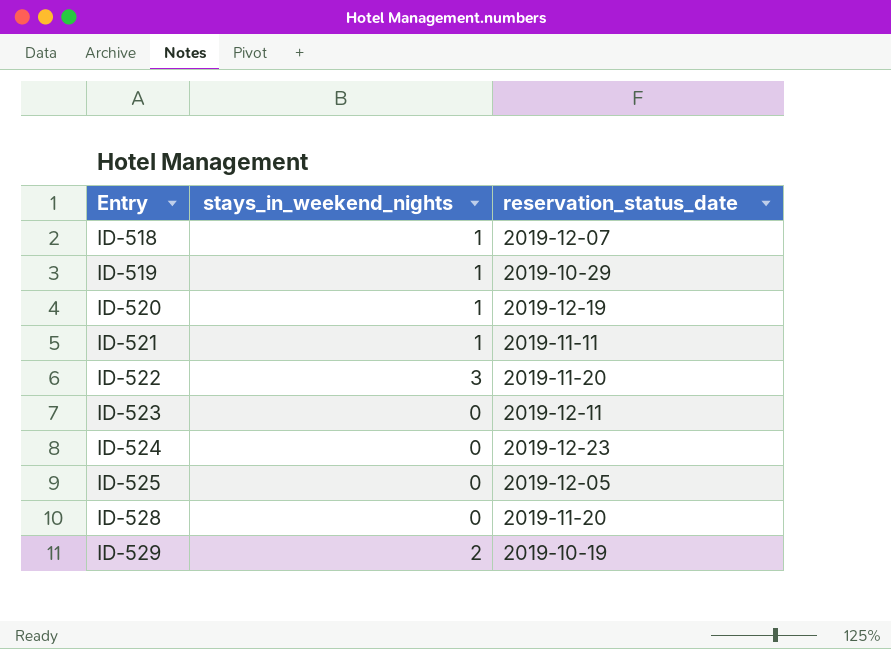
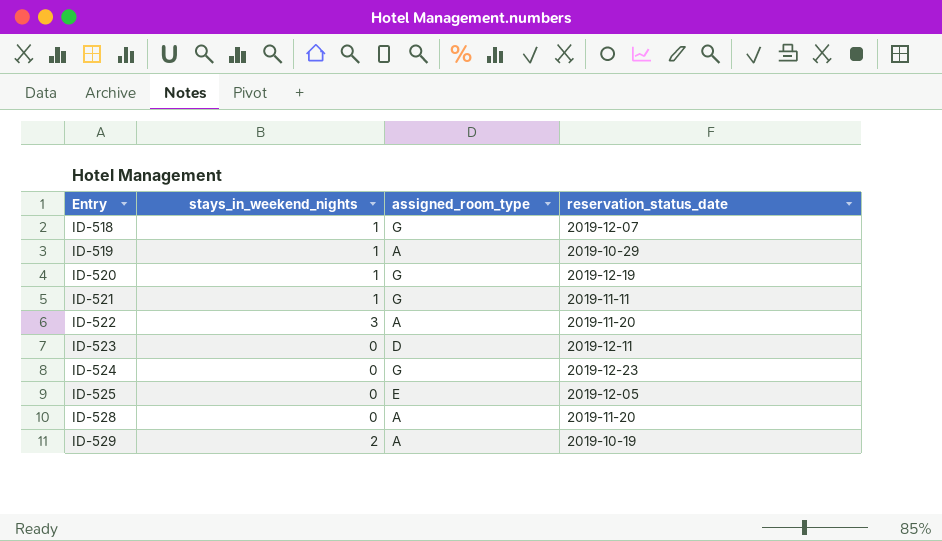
column assigned_room_type | position: none -> 3

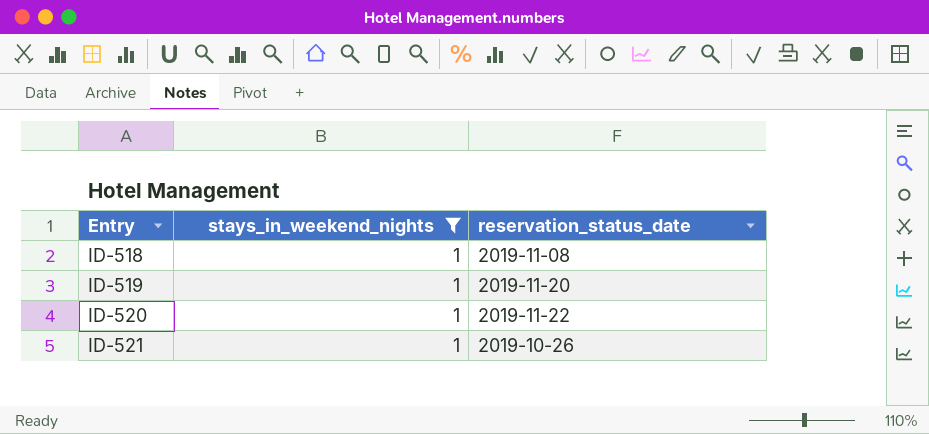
filter: none -> stays_in_weekend_nights = 1
column assigned_room_type | position: 3 -> none
ID-518 | reservation_status_date: 2019-12-07 -> 2019-11-08
ID-519 | reservation_status_date: 2019-10-29 -> 2019-11-20
ID-520 | reservation_status_date: 2019-12-19 -> 2019-11-22
ID-521 | reservation_status_date: 2019-11-11 -> 2019-10-26

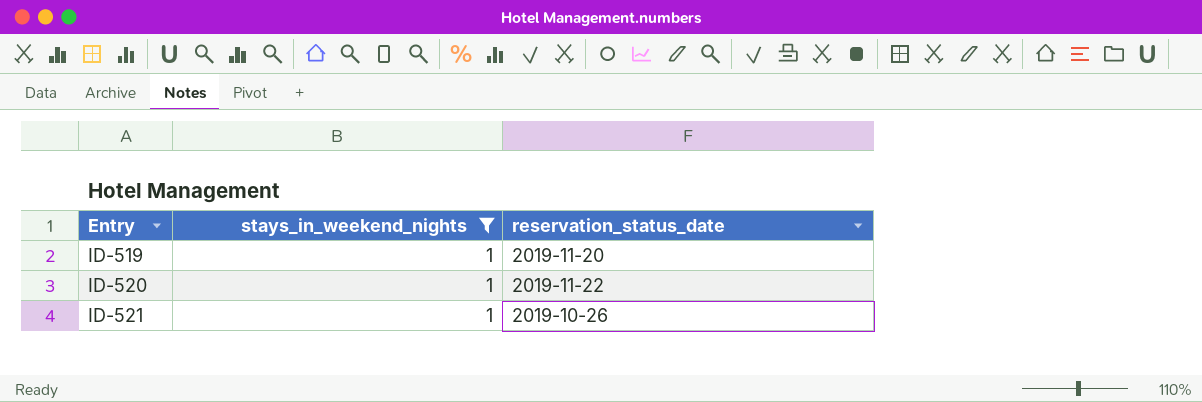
row ID-518: 1 | 2019-11-08 -> none

